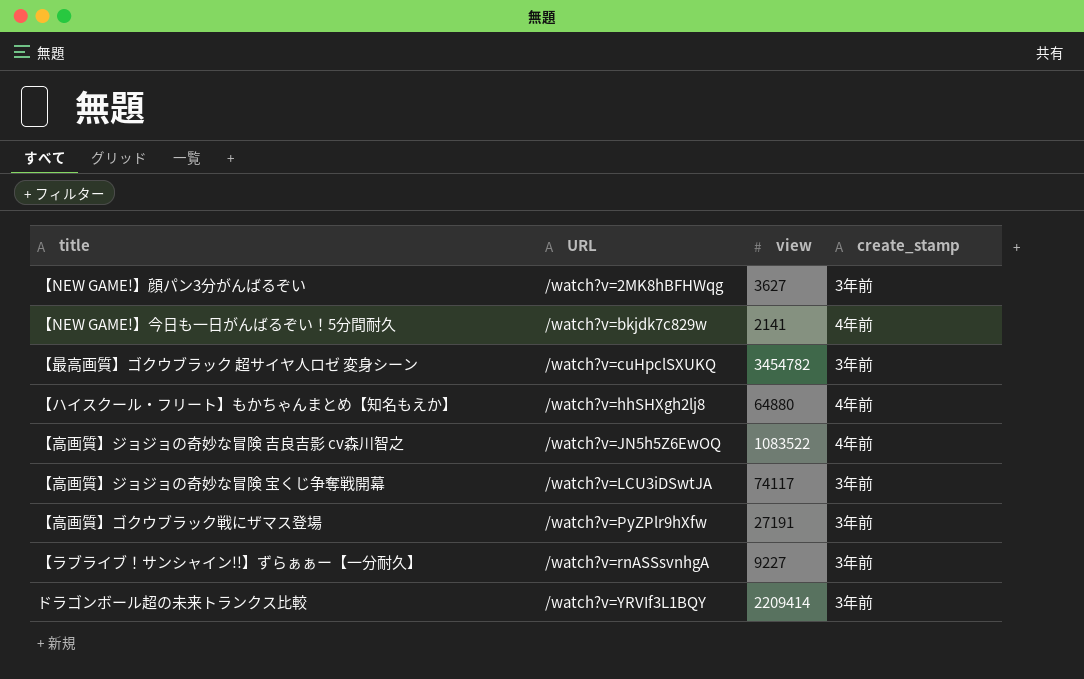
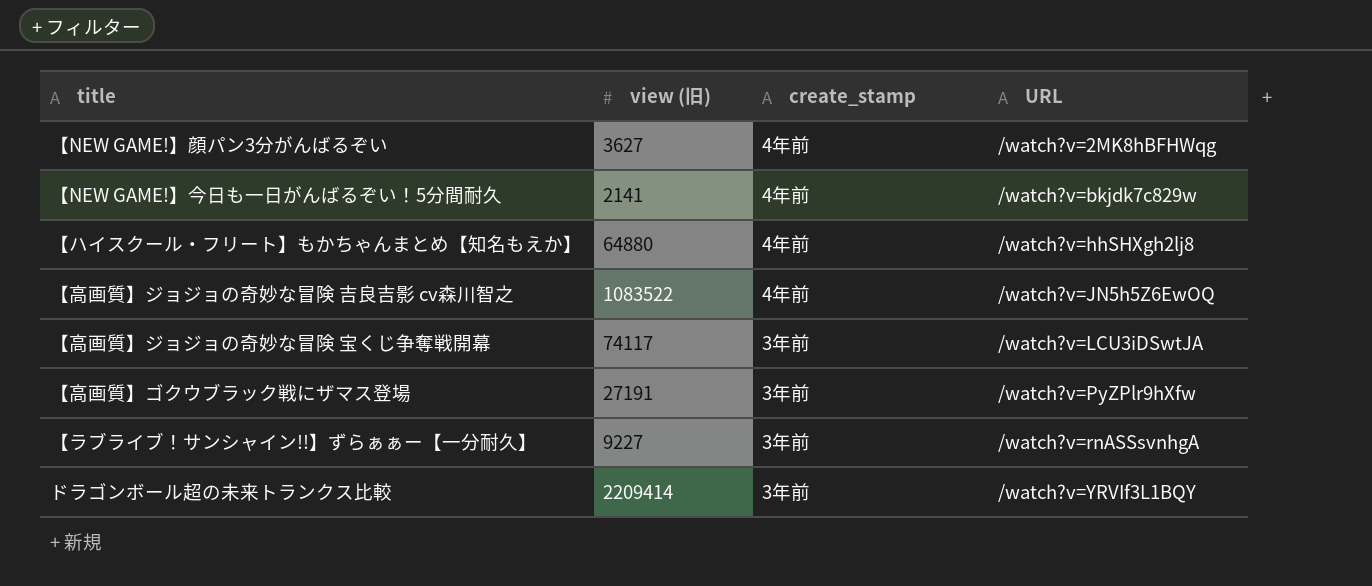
column name: view -> view (旧)
column URL | position: 2 -> 4
row 【最高画質】ゴクウブラック 超サイヤ人ロゼ 変身シーン: /watch?v=cuHpclSXUKQ | 3454782 | 3年前 -> none
【NEW GAME!】顔パン3分がんばるぞい | create_stamp: 3年前 -> 4年前

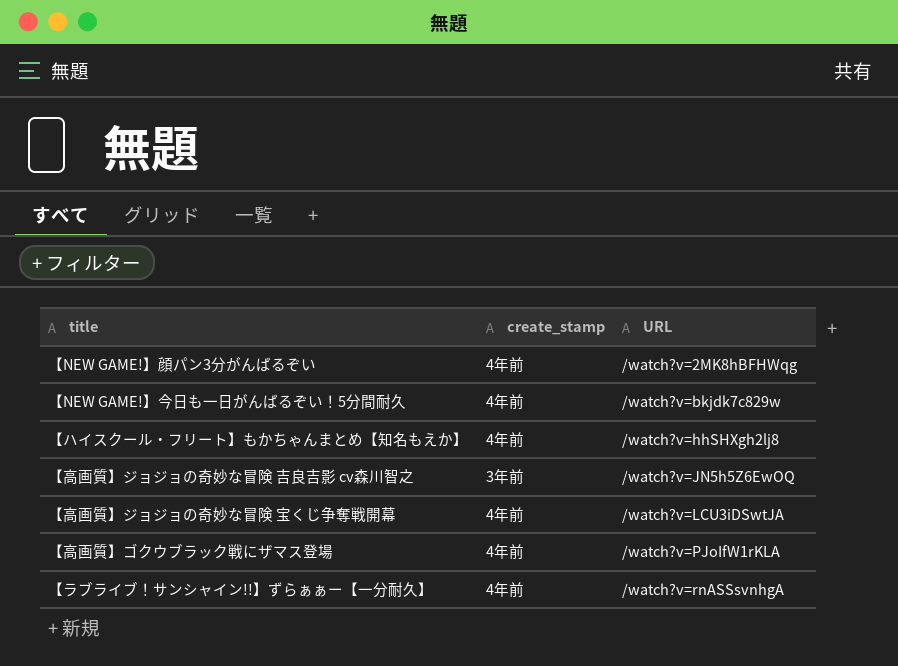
column view (旧) | position: 2 -> none
row ドラゴンボール超の未来トランクス比較: 2209414 | 3年前 | /watch?v=YRVIf3L1BQY -> none
【高画質】ジョジョの奇妙な冒険 吉良吉影 cv森川智之 | create_stamp: 4年前 -> 3年前
【高画質】ジョジョの奇妙な冒険 宝くじ争奪戦開幕 | create_stamp: 3年前 -> 4年前
【高画質】ゴクウブラック戦にザマス登場 | create_stamp: 3年前 -> 4年前
【高画質】ゴクウブラック戦にザマス登場 | URL: /watch?v=PyZPlr9hXfw -> /watch?v=PJoIfW1rKLA
【ラブライブ！サンシャイン!!】ずらぁぁー【一分耐久】 | create_stamp: 3年前 -> 4年前

